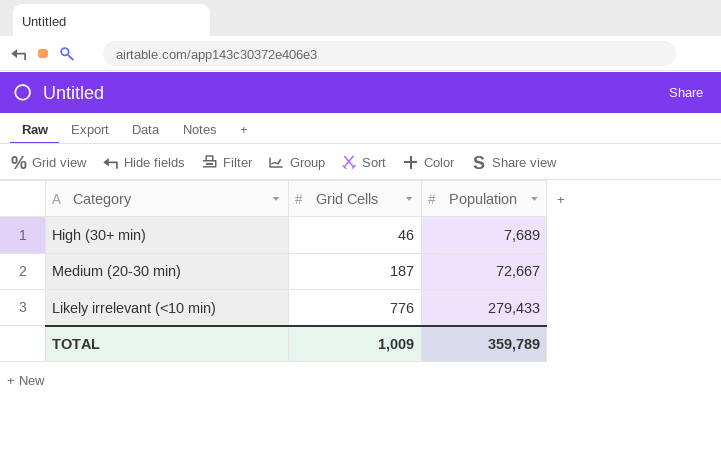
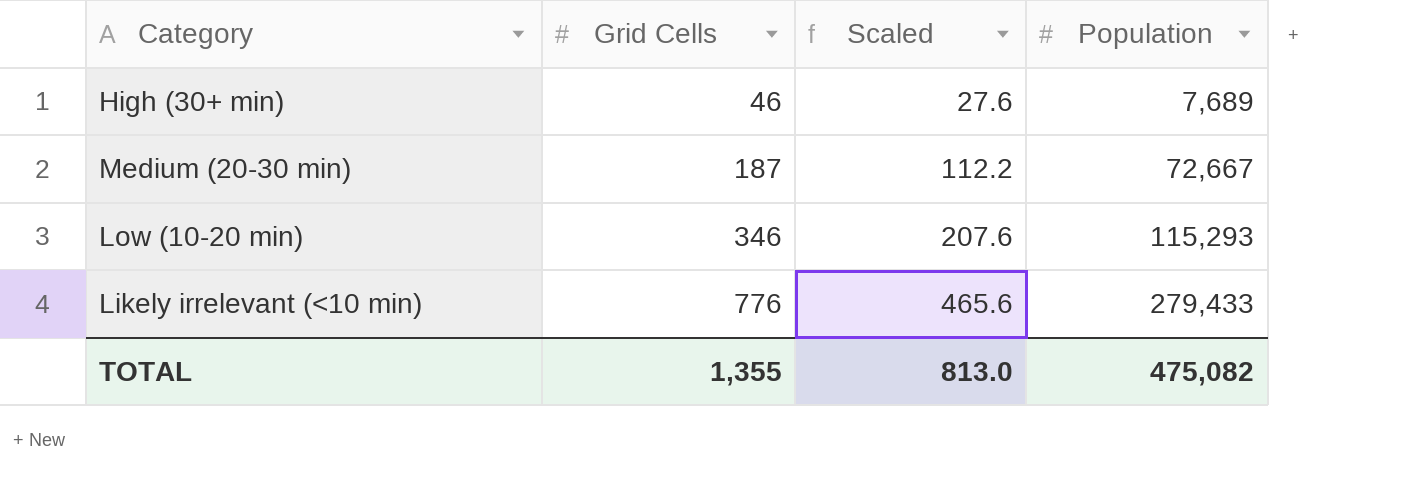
column Scaled | formula: none -> [Grid Cells] * 0.6
row Low (10-20 min): none -> 346 | 207.6 | 115,293
TOTAL | Grid Cells: 1,009 -> 1,355
TOTAL | Population: 359,789 -> 475,082

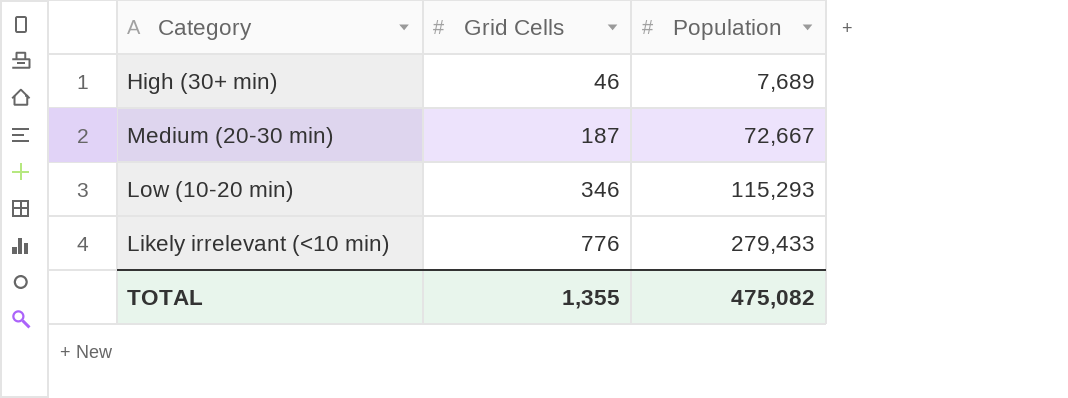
column Scaled | formula: [Grid Cells] * 0.6 -> none

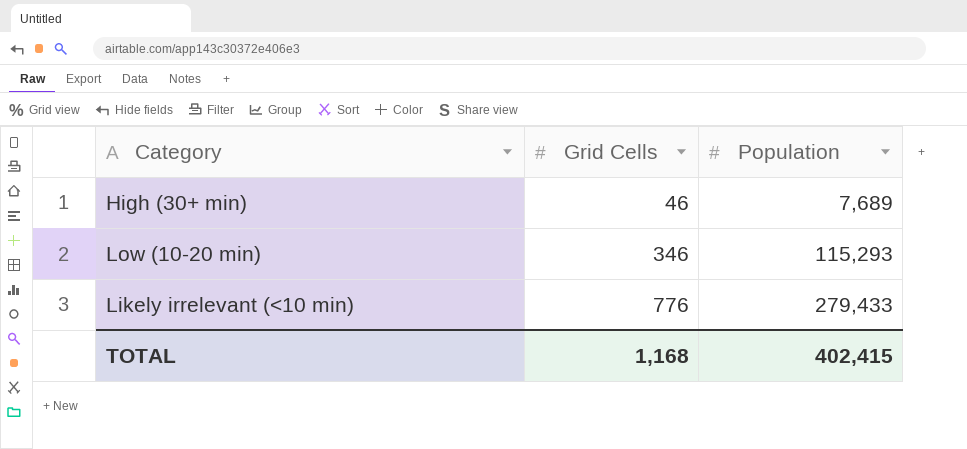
row Medium (20-30 min): 187 | 72,667 -> none
TOTAL | Grid Cells: 1,355 -> 1,168
TOTAL | Population: 475,082 -> 402,415

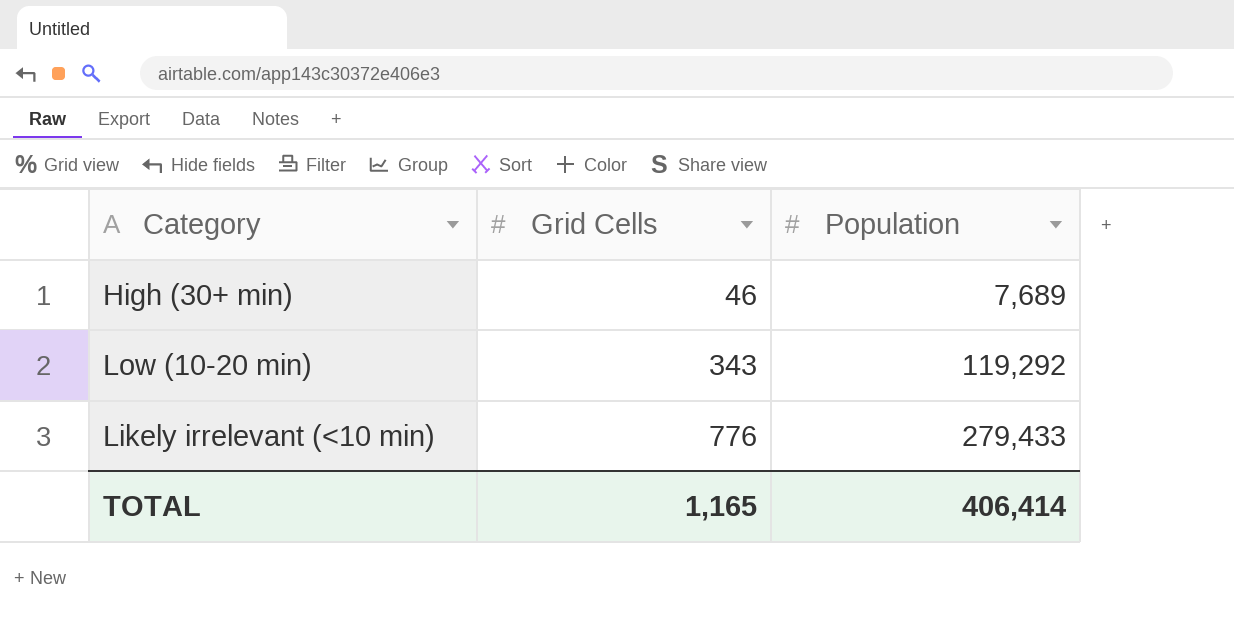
Low (10-20 min) | Grid Cells: 346 -> 343
Low (10-20 min) | Population: 115,293 -> 119,292
TOTAL | Grid Cells: 1,168 -> 1,165
TOTAL | Population: 402,415 -> 406,414

